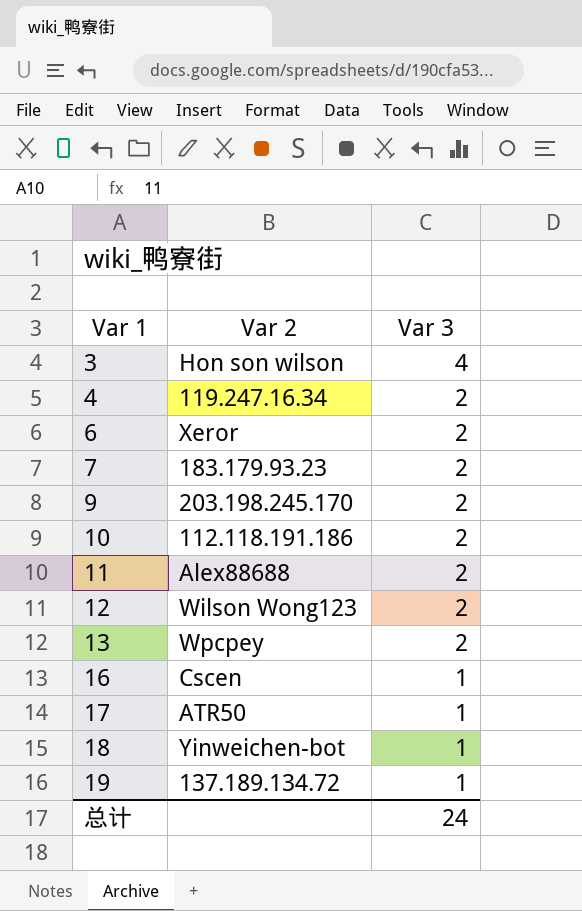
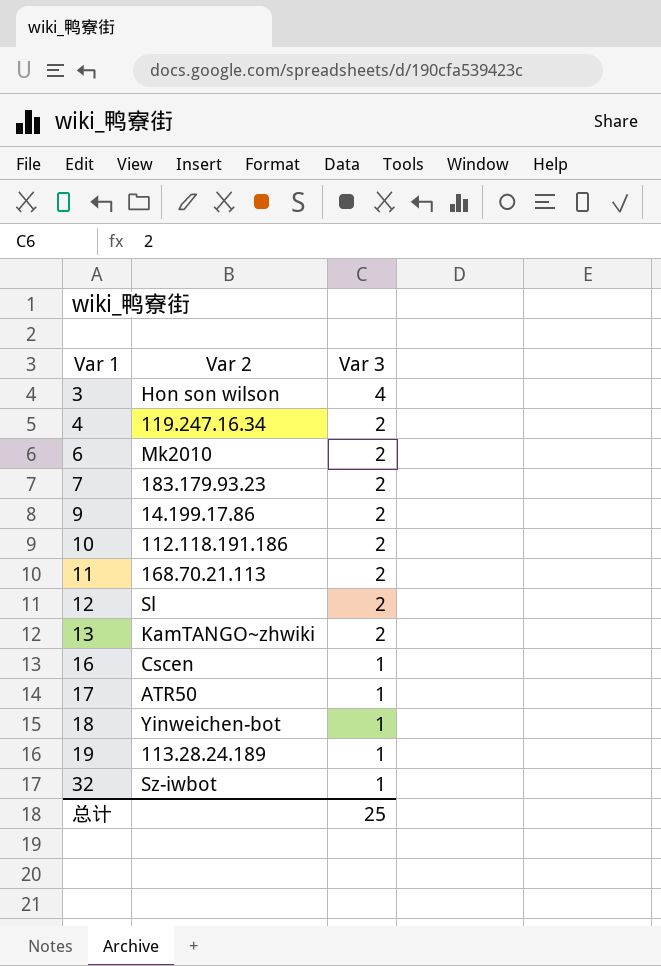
6 | Var 2: Xeror -> Mk2010
9 | Var 2: 203.198.245.170 -> 14.199.17.86
11 | Var 2: Alex88688 -> 168.70.21.113
12 | Var 2: Wilson Wong123 -> Sl
13 | Var 2: Wpcpey -> KamTANGO~zhwiki
19 | Var 2: 137.189.134.72 -> 113.28.24.189
row 32: none -> Sz-iwbot | 1
总计 | Var 3: 24 -> 25

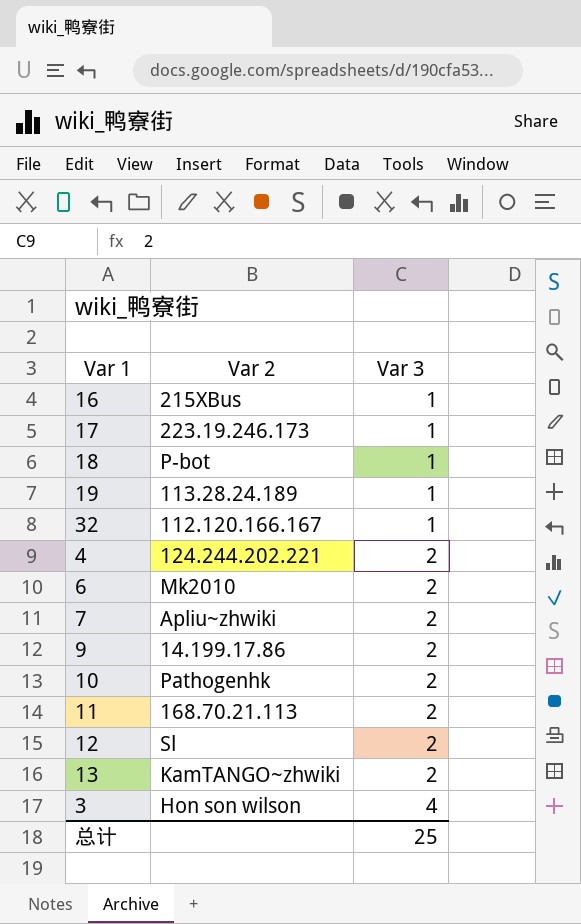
row order: Var 1 ascending -> Var 3 ascending
16 | Var 2: Cscen -> 215XBus
17 | Var 2: ATR50 -> 223.19.246.173
18 | Var 2: Yinweichen-bot -> P-bot
32 | Var 2: Sz-iwbot -> 112.120.166.167
4 | Var 2: 119.247.16.34 -> 124.244.202.221
7 | Var 2: 183.179.93.23 -> Apliu~zhwiki
10 | Var 2: 112.118.191.186 -> Pathogenhk

